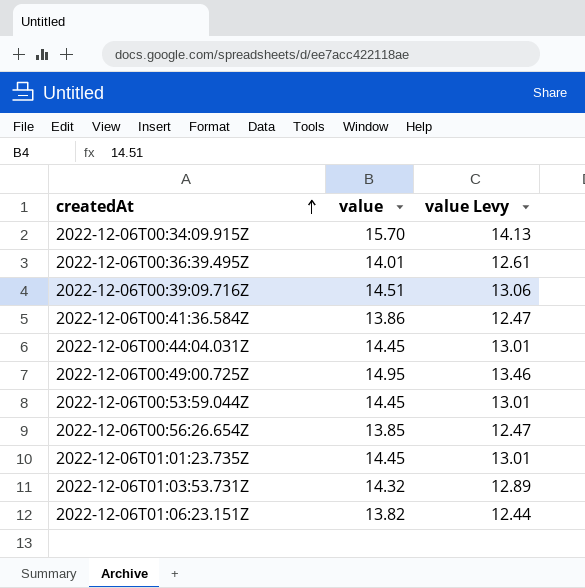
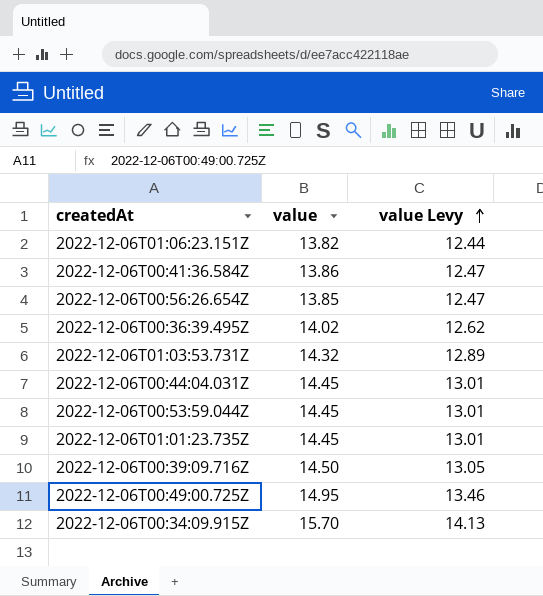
row order: createdAt ascending -> value Levy ascending
2022-12-06T00:36:39.495Z | value: 14.01 -> 14.02
2022-12-06T00:36:39.495Z | value Levy: 12.61 -> 12.62
2022-12-06T00:39:09.716Z | value: 14.51 -> 14.50
2022-12-06T00:39:09.716Z | value Levy: 13.06 -> 13.05

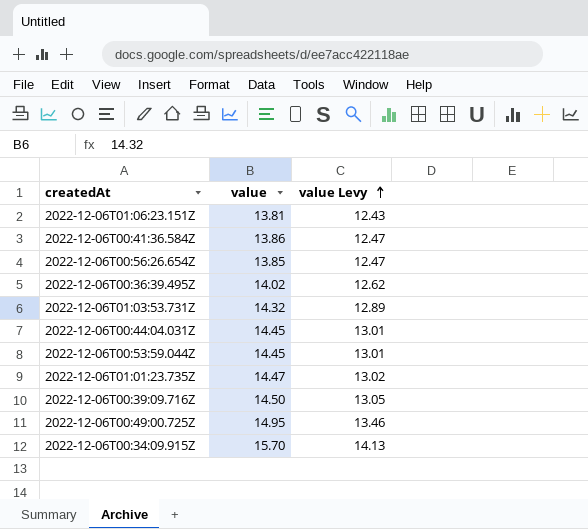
2022-12-06T01:06:23.151Z | value: 13.82 -> 13.81
2022-12-06T01:06:23.151Z | value Levy: 12.44 -> 12.43
2022-12-06T01:01:23.735Z | value: 14.45 -> 14.47
2022-12-06T01:01:23.735Z | value Levy: 13.01 -> 13.02

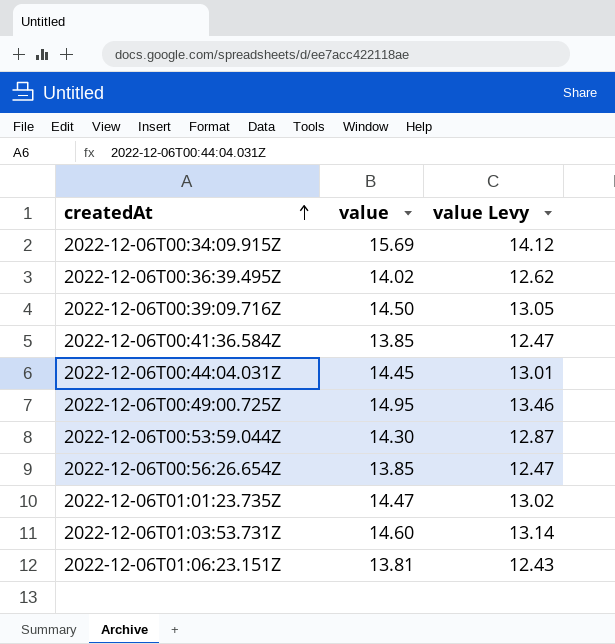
row order: value Levy ascending -> createdAt ascending
2022-12-06T00:34:09.915Z | value: 15.70 -> 15.69
2022-12-06T00:34:09.915Z | value Levy: 14.13 -> 14.12
2022-12-06T00:41:36.584Z | value: 13.86 -> 13.85
2022-12-06T00:53:59.044Z | value: 14.45 -> 14.30
2022-12-06T00:53:59.044Z | value Levy: 13.01 -> 12.87
2022-12-06T01:03:53.731Z | value: 14.32 -> 14.60
2022-12-06T01:03:53.731Z | value Levy: 12.89 -> 13.14

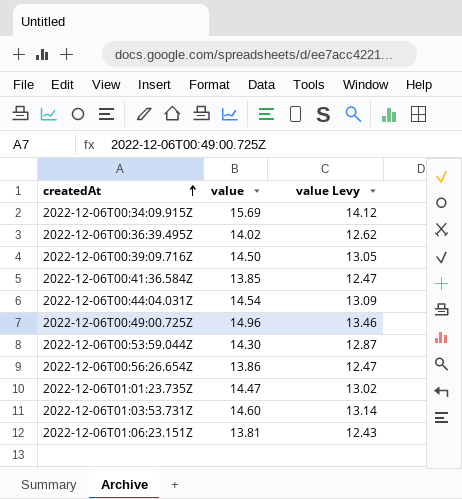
2022-12-06T00:44:04.031Z | value: 14.45 -> 14.54
2022-12-06T00:44:04.031Z | value Levy: 13.01 -> 13.09
2022-12-06T00:49:00.725Z | value: 14.95 -> 14.96
2022-12-06T00:56:26.654Z | value: 13.85 -> 13.86

